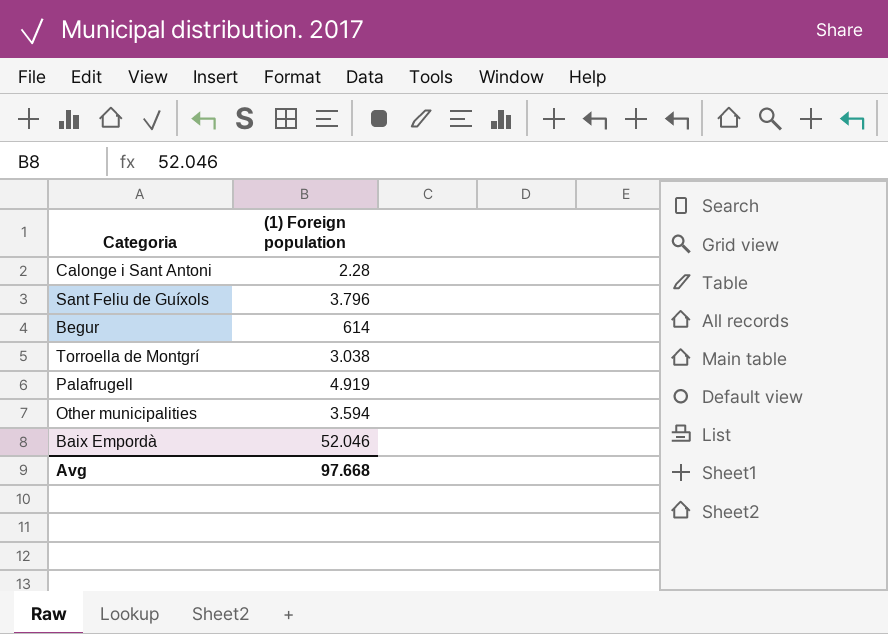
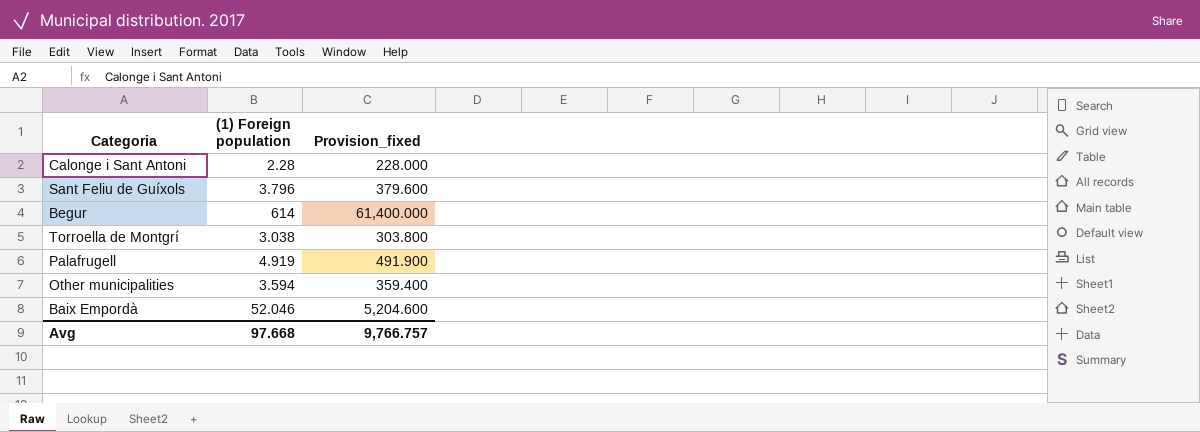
column Provision_fixed | formula: none -> [(1) Foreign population] * 100

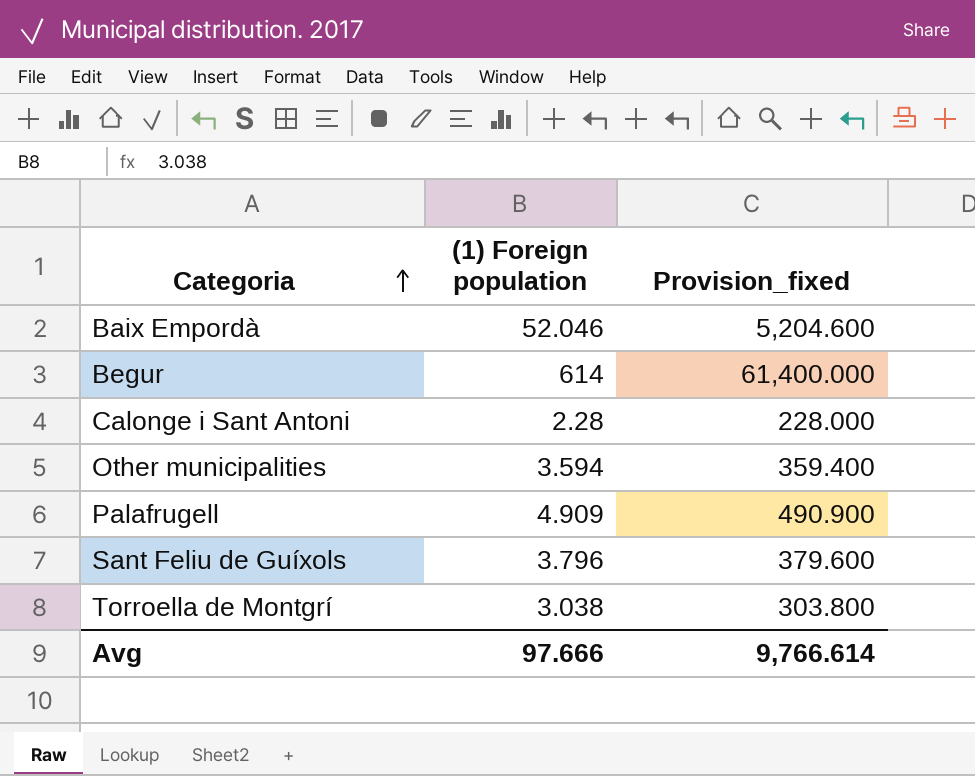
row order: none -> Categoria ascending
Palafrugell | (1) Foreign population: 4.919 -> 4.909
Palafrugell | Provision_fixed: 491.900 -> 490.900
Avg | (1) Foreign population: 97.668 -> 97.666
Avg | Provision_fixed: 9,766.757 -> 9,766.614

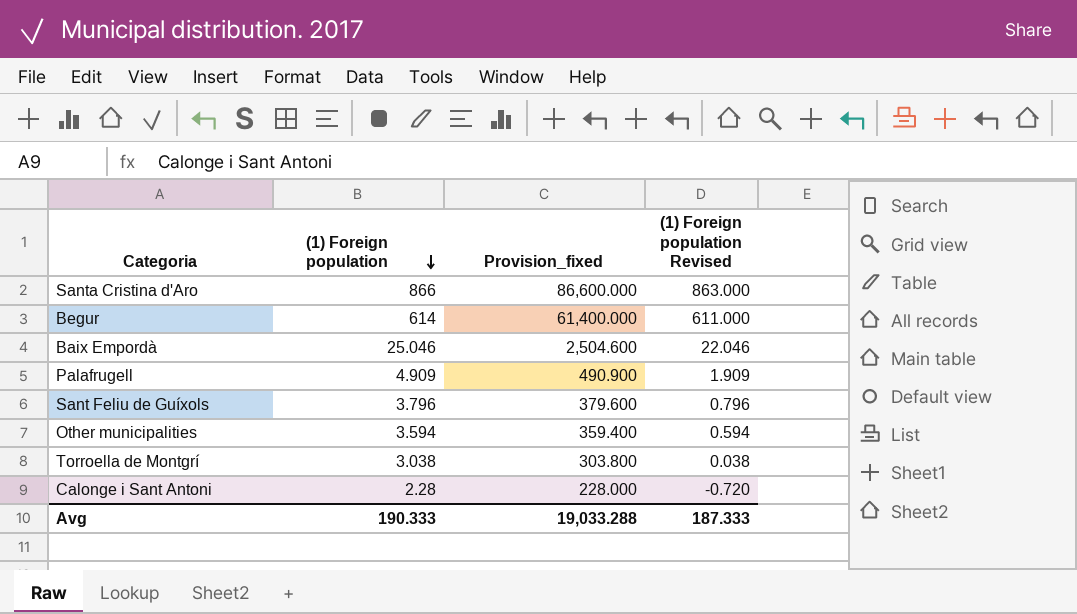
row order: Categoria ascending -> (1) Foreign population descending
column (1) Foreign population Revised | formula: none -> [(1) Foreign population] - 3
row Santa Cristina d'Aro: none -> 866 | 86,600.000 | 863.000
Baix Empordà | (1) Foreign population: 52.046 -> 25.046
Baix Empordà | Provision_fixed: 5,204.600 -> 2,504.600
Avg | (1) Foreign population: 97.666 -> 190.333
Avg | Provision_fixed: 9,766.614 -> 19,033.288

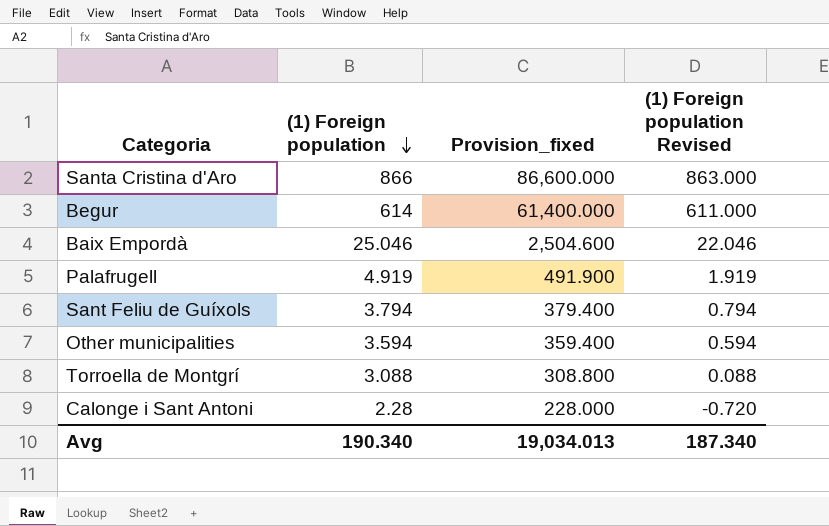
Palafrugell | (1) Foreign population: 4.909 -> 4.919
Palafrugell | Provision_fixed: 490.900 -> 491.900
Palafrugell | (1) Foreign population Revised: 1.909 -> 1.919
Sant Feliu de Guíxols | (1) Foreign population: 3.796 -> 3.794
Sant Feliu de Guíxols | Provision_fixed: 379.600 -> 379.400
Sant Feliu de Guíxols | (1) Foreign population Revised: 0.796 -> 0.794
Torroella de Montgrí | (1) Foreign population: 3.038 -> 3.088
Torroella de Montgrí | Provision_fixed: 303.800 -> 308.800
Torroella de Montgrí | (1) Foreign population Revised: 0.038 -> 0.088
Avg | (1) Foreign population: 190.333 -> 190.340
Avg | Provision_fixed: 19,033.288 -> 19,034.013
Avg | (1) Foreign population Revised: 187.333 -> 187.340

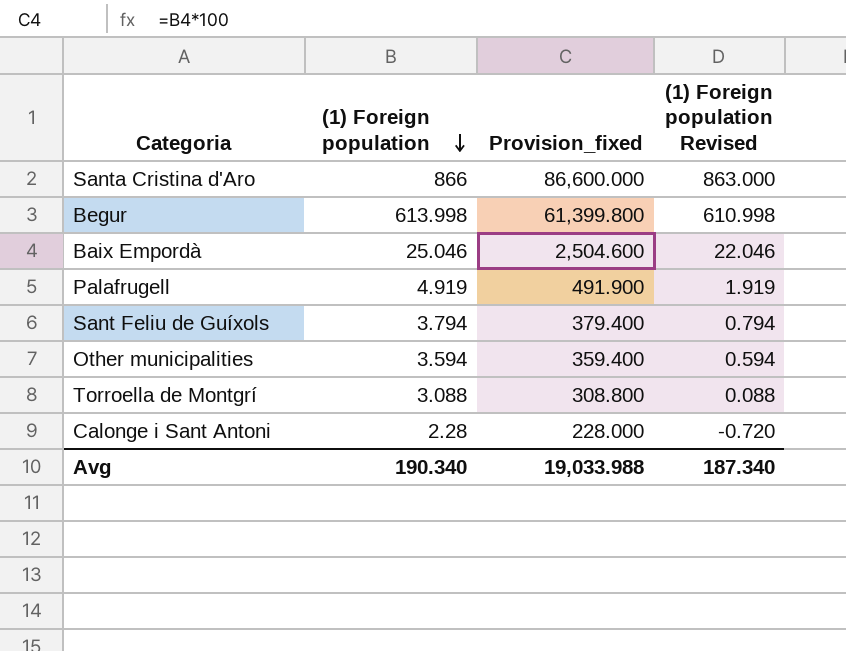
Begur | (1) Foreign population: 614 -> 613.998
Begur | Provision_fixed: 61,400.000 -> 61,399.800
Begur | (1) Foreign population Revised: 611.000 -> 610.998
Avg | Provision_fixed: 19,034.013 -> 19,033.988

